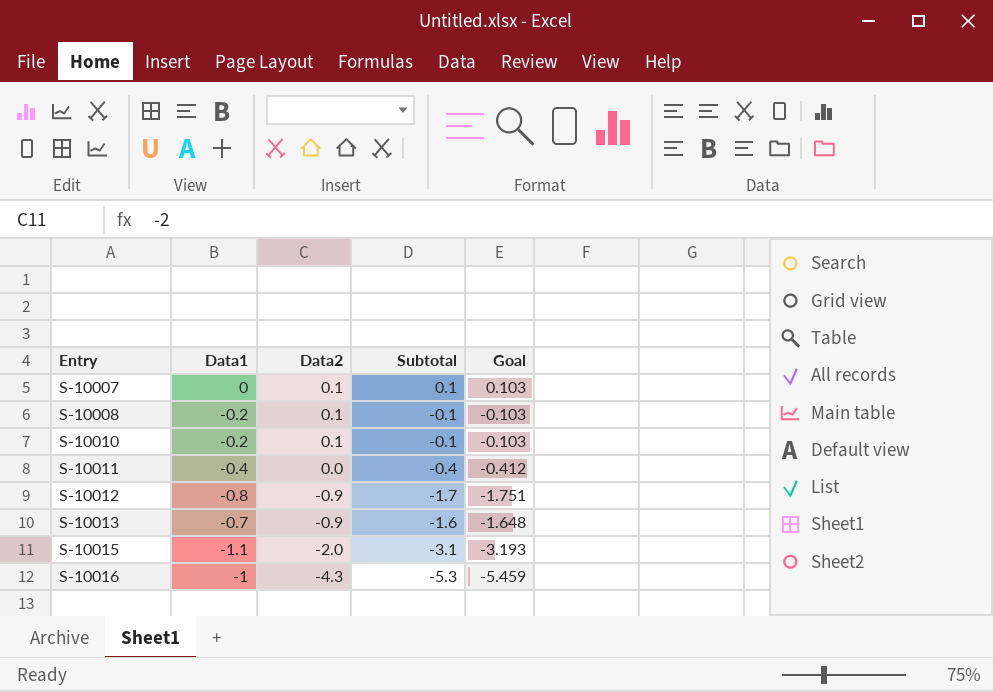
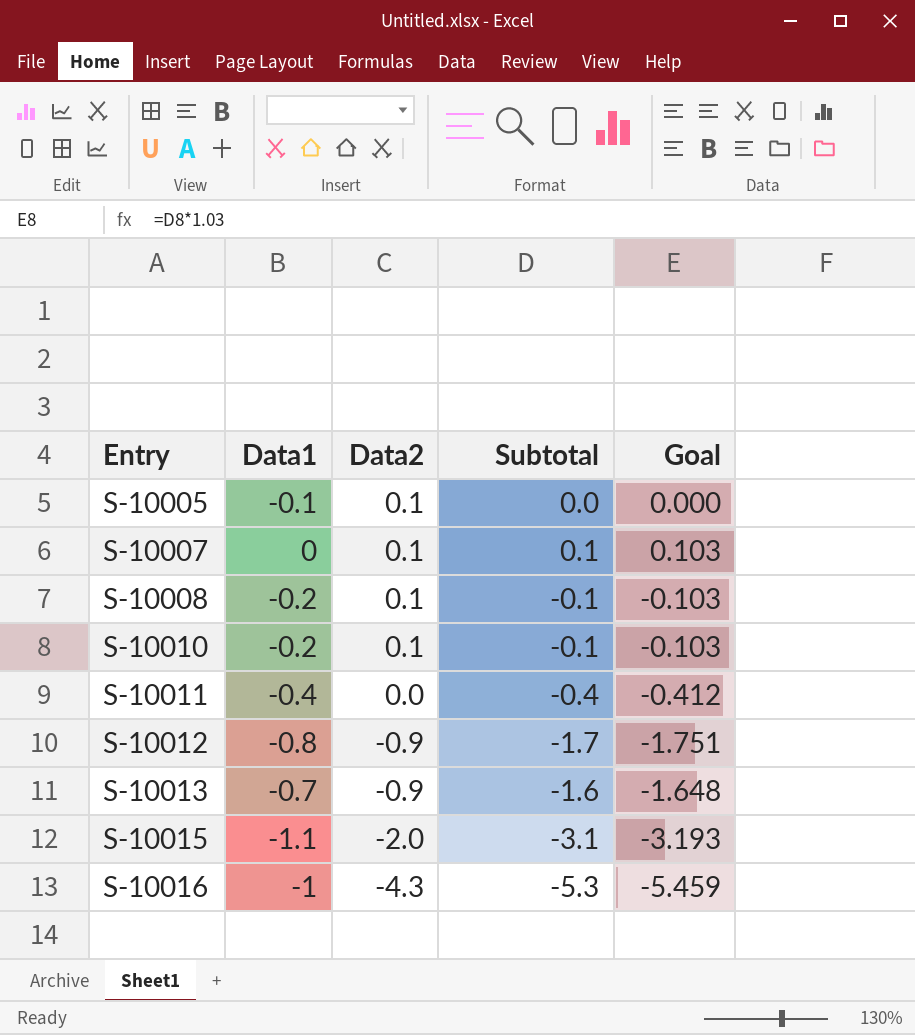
row S-10005: none -> -0.1 | 0.1 | 0.0 | 0.000

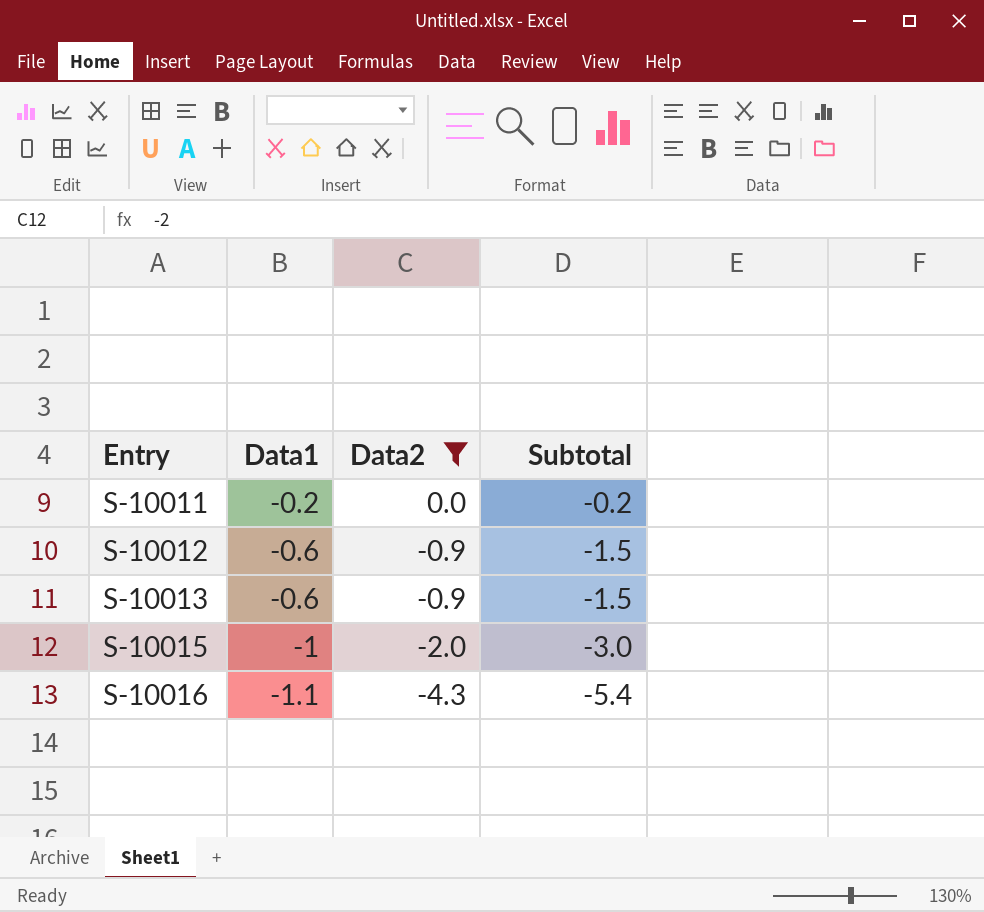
filter: none -> Data2 != 0.1
column Goal | formula: [Subtotal] * 1.03 -> none
S-10011 | Data1: -0.4 -> -0.2
S-10011 | Subtotal: -0.4 -> -0.2
S-10012 | Data1: -0.8 -> -0.6
S-10012 | Subtotal: -1.7 -> -1.5
S-10013 | Data1: -0.7 -> -0.6
S-10013 | Subtotal: -1.6 -> -1.5
S-10015 | Data1: -1.1 -> -1
S-10015 | Subtotal: -3.1 -> -3.0
S-10016 | Data1: -1 -> -1.1
S-10016 | Subtotal: -5.3 -> -5.4

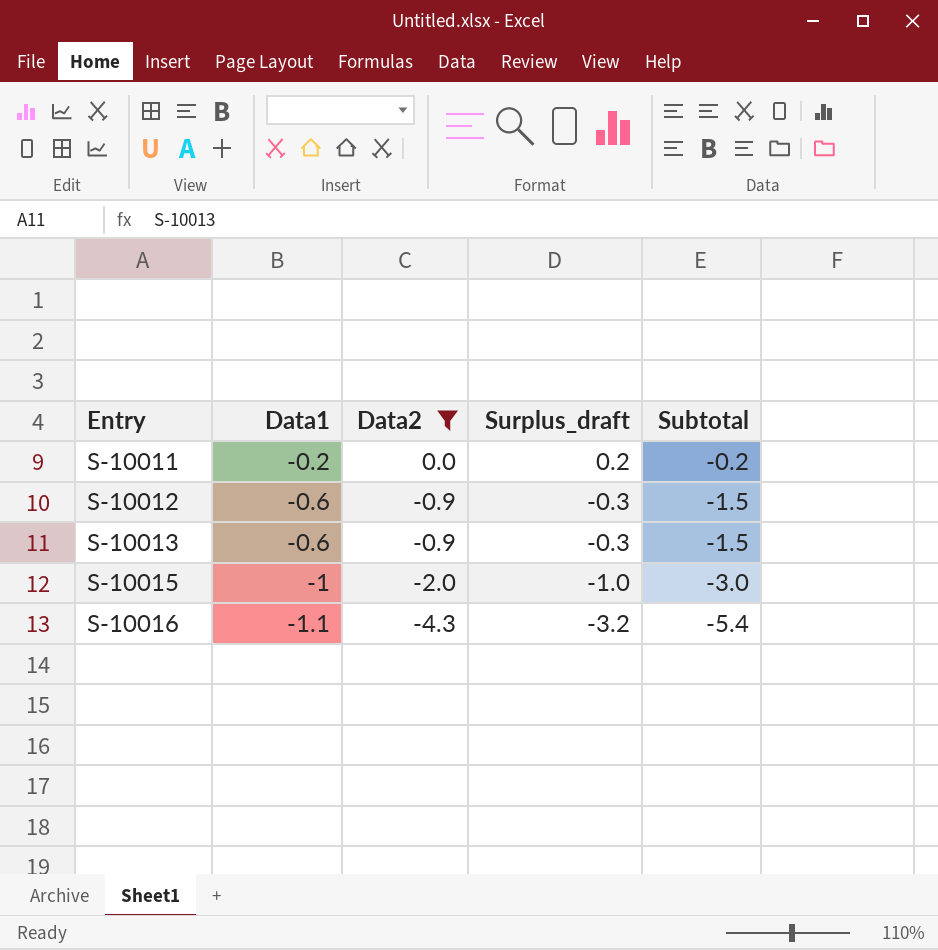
column Surplus_draft | formula: none -> [Data2] - [Data1]

